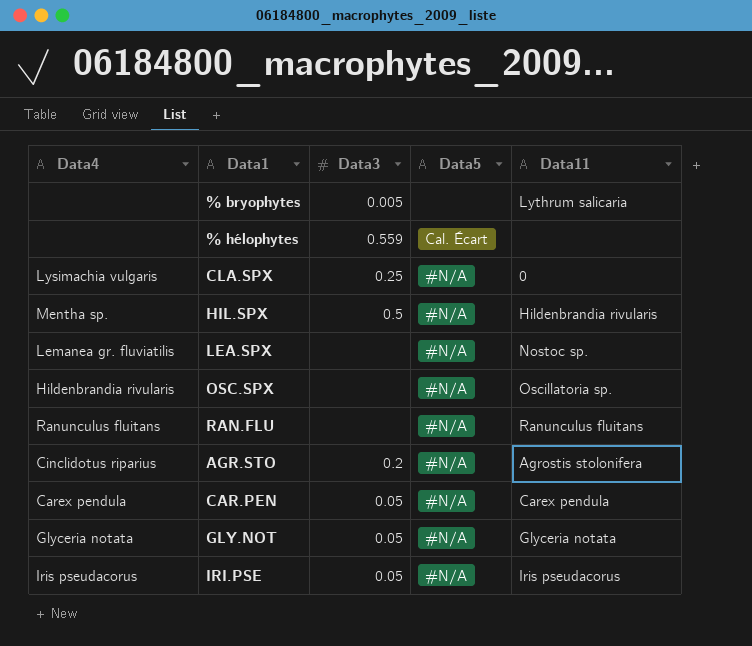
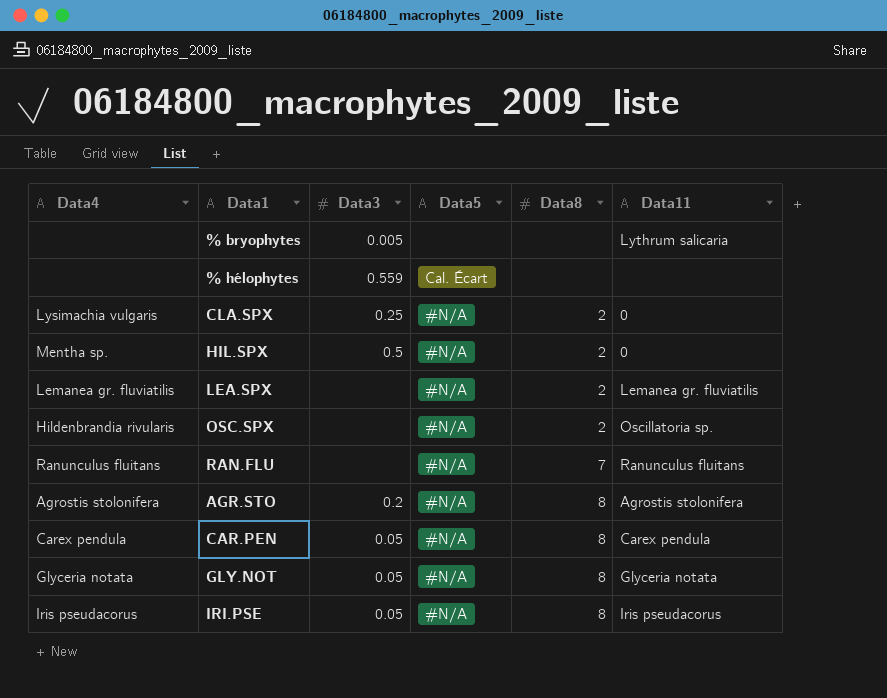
column Data8 | position: none -> 5
HIL.SPX | Data11: Hildenbrandia rivularis -> 0
LEA.SPX | Data11: Nostoc sp. -> Lemanea gr. fluviatilis
AGR.STO | Data4: Cinclidotus riparius -> Agrostis stolonifera

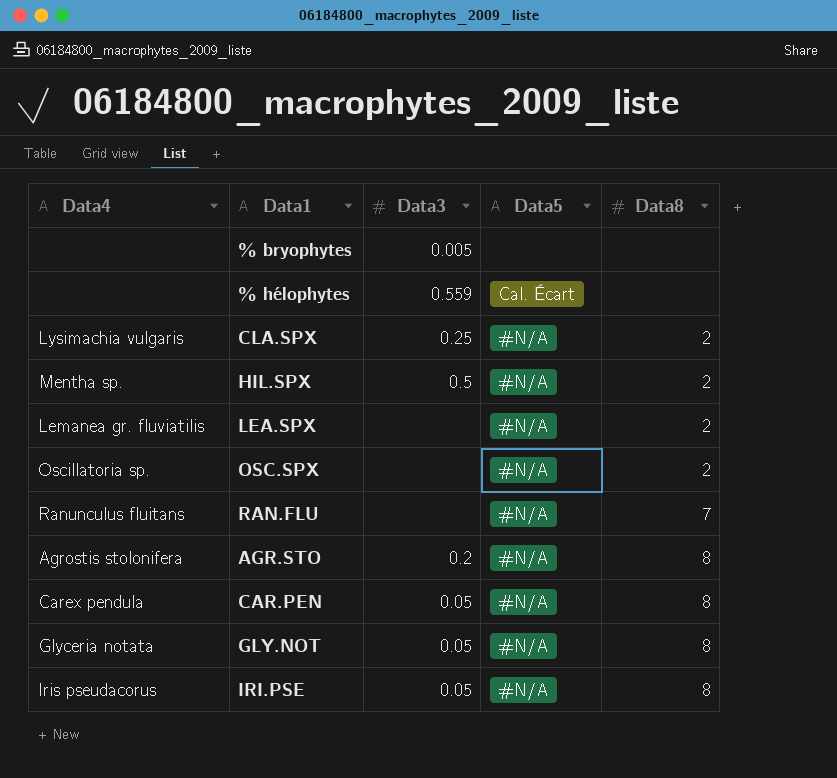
column Data11 | position: 6 -> none
OSC.SPX | Data4: Hildenbrandia rivularis -> Oscillatoria sp.

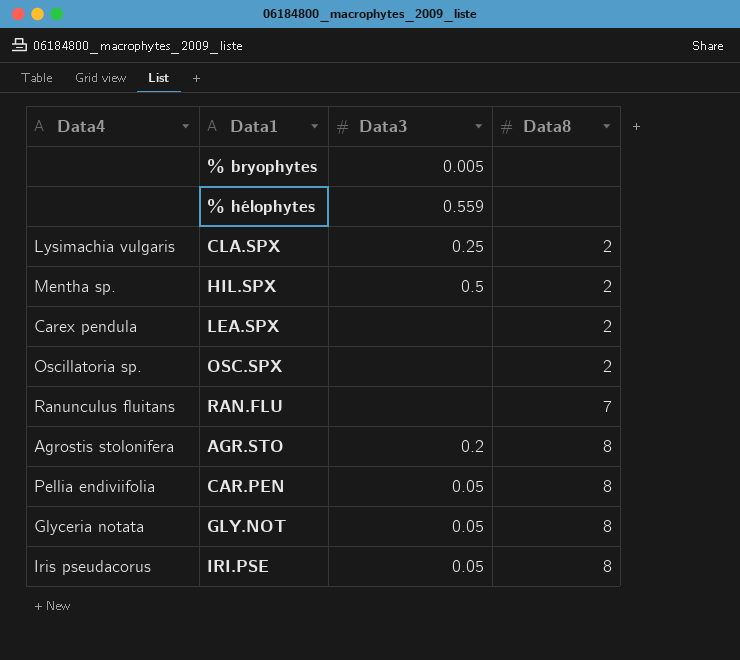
column Data5 | position: 4 -> none
LEA.SPX | Data4: Lemanea gr. fluviatilis -> Carex pendula
CAR.PEN | Data4: Carex pendula -> Pellia endiviifolia

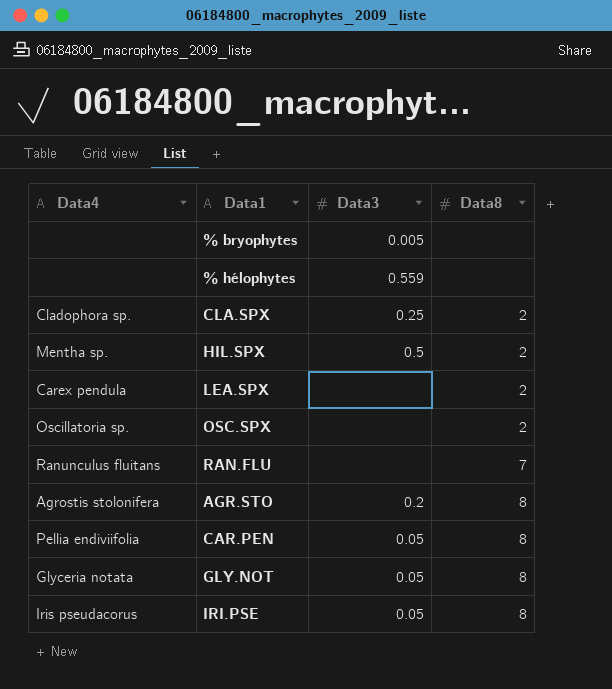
CLA.SPX | Data4: Lysimachia vulgaris -> Cladophora sp.

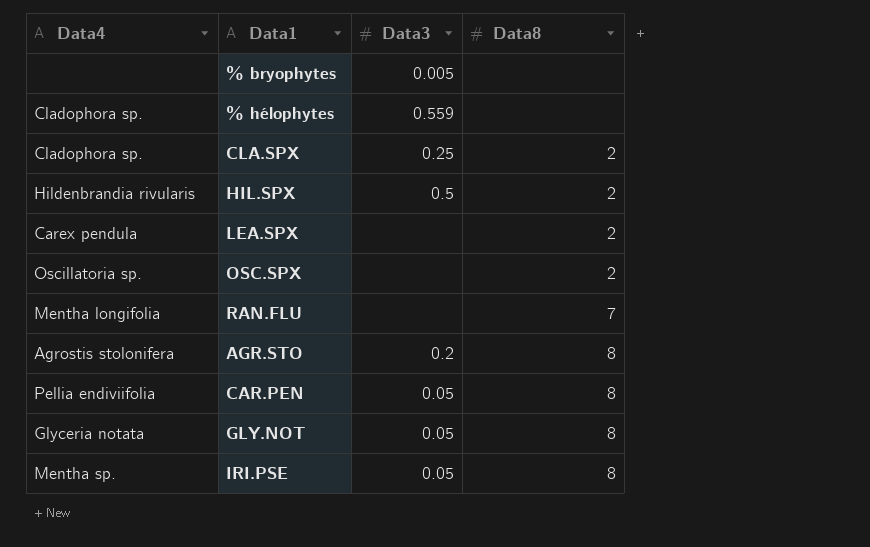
% hélophytes | Data4: none -> Cladophora sp.
HIL.SPX | Data4: Mentha sp. -> Hildenbrandia rivularis
RAN.FLU | Data4: Ranunculus fluitans -> Mentha longifolia
IRI.PSE | Data4: Iris pseudacorus -> Mentha sp.

